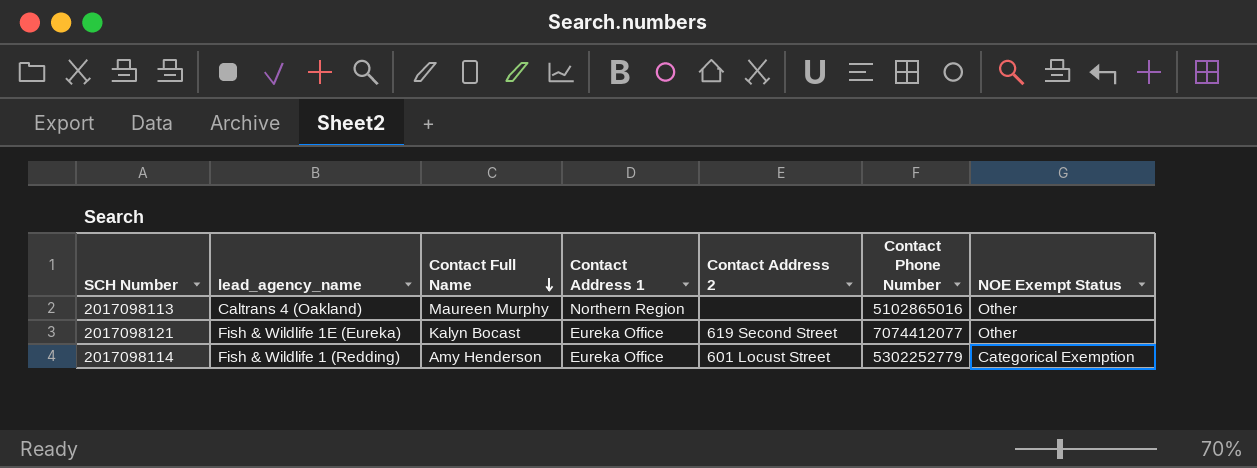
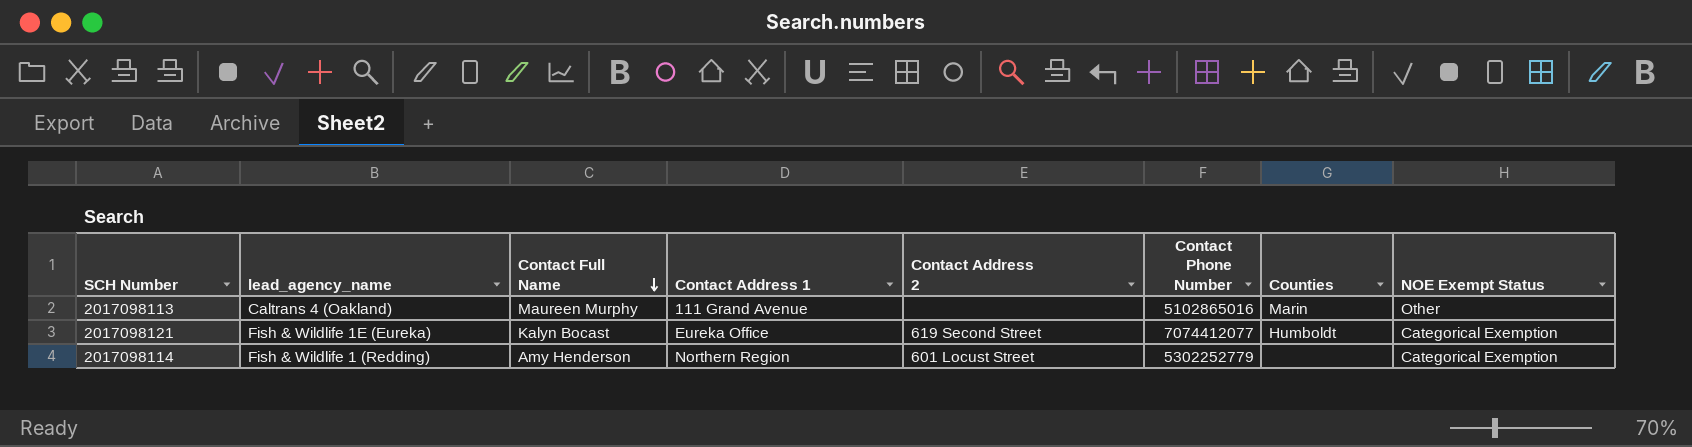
column Counties | position: none -> 7
2017098113 | Contact Address 1: Northern Region -> 111 Grand Avenue
2017098121 | NOE Exempt Status: Other -> Categorical Exemption
2017098114 | Contact Address 1: Eureka Office -> Northern Region

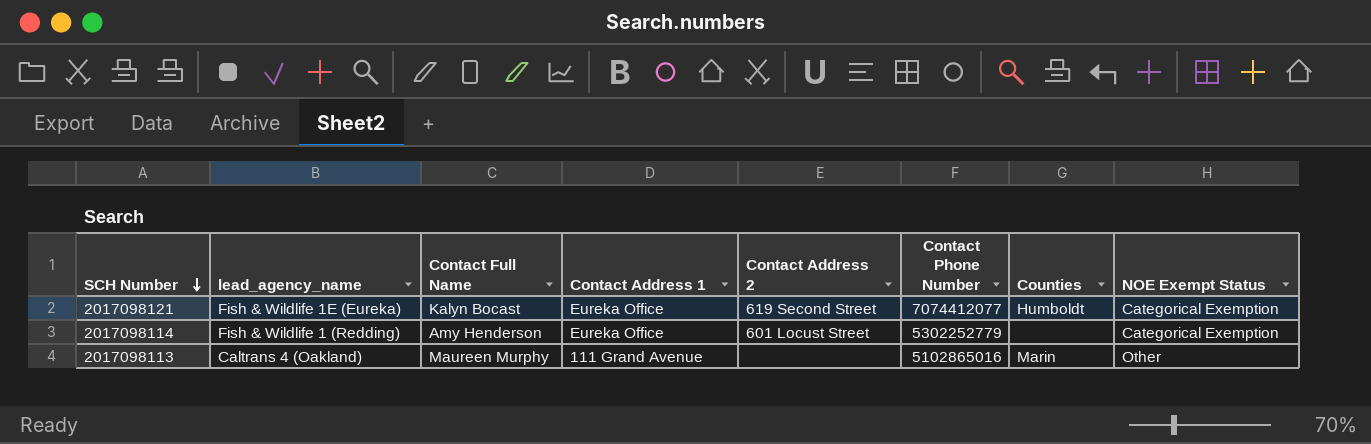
row order: Contact Full Name descending -> SCH Number descending
2017098114 | Contact Address 1: Northern Region -> Eureka Office

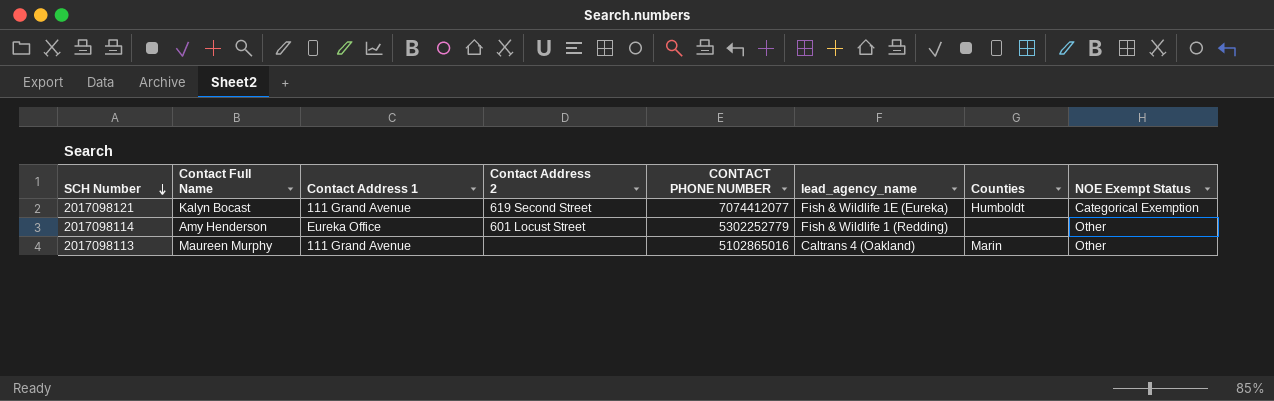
column name: Contact Phone Number -> CONTACT PHONE NUMBER
column lead_agency_name | position: 2 -> 6
2017098121 | Contact Address 1: Eureka Office -> 111 Grand Avenue
2017098114 | NOE Exempt Status: Categorical Exemption -> Other

